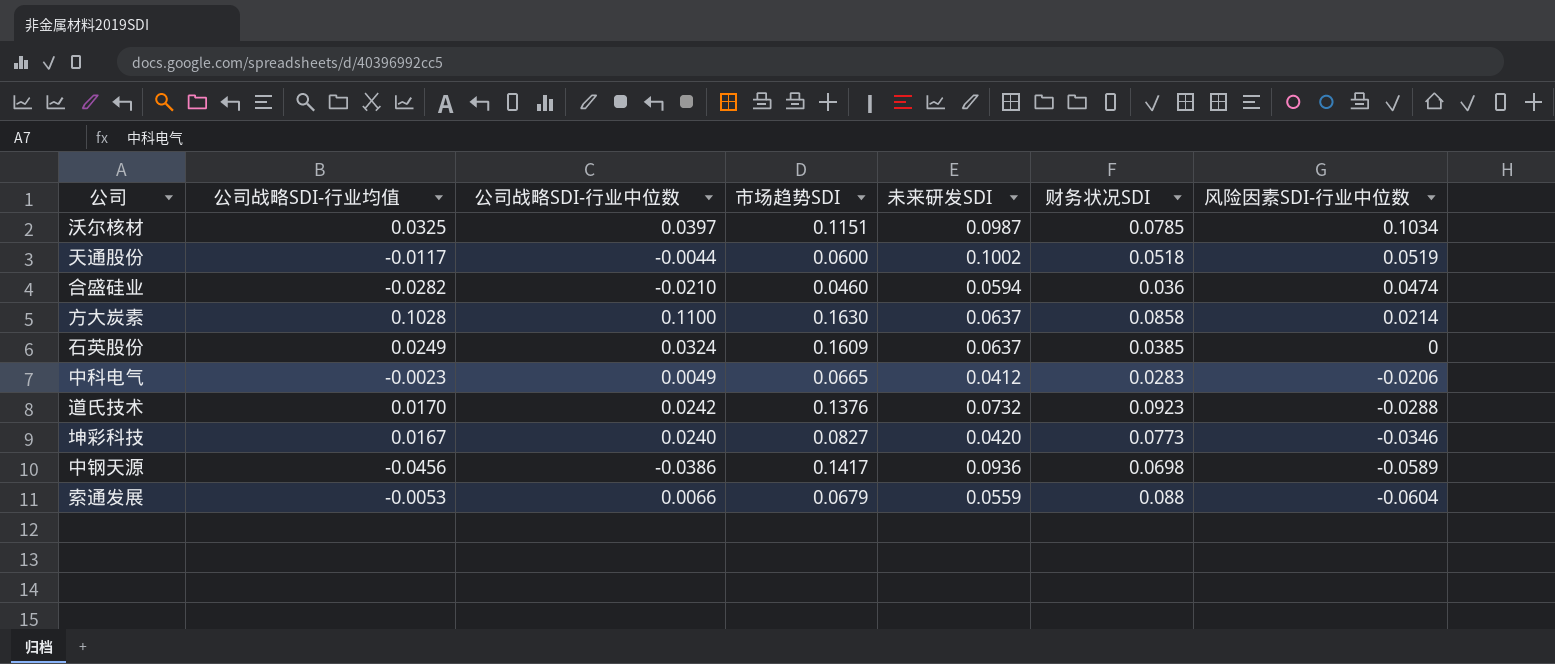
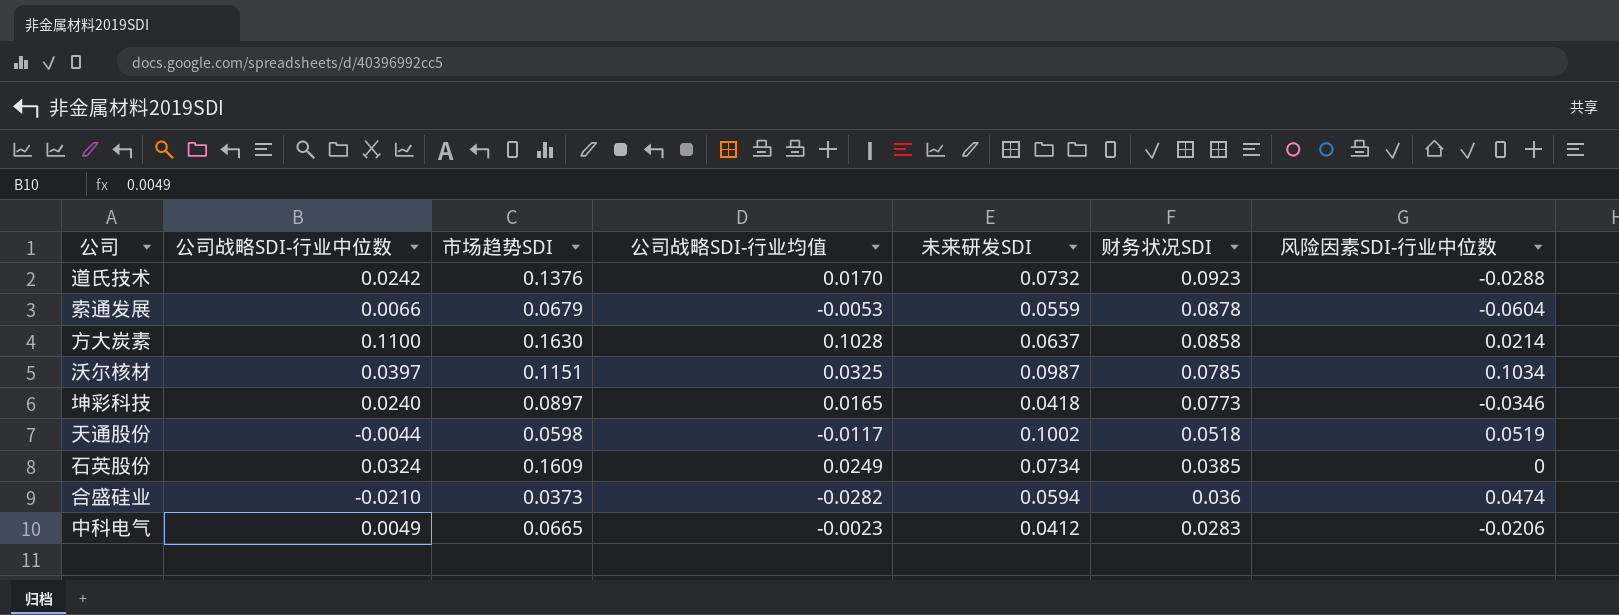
row order: 风险因素SDI-行业中位数 descending -> 财务状况SDI descending
column 公司战略SDI-行业均值 | position: 2 -> 4
row 中钢天源: -0.0456 | -0.0386 | 0.1417 | 0.0936 | 0.0698 | -0.0589 -> none
索通发展 | 财务状况SDI: 0.088 -> 0.0878
坤彩科技 | 市场趋势SDI: 0.0827 -> 0.0897
坤彩科技 | 公司战略SDI-行业均值: 0.0167 -> 0.0165
坤彩科技 | 未来研发SDI: 0.0420 -> 0.0418
天通股份 | 市场趋势SDI: 0.0600 -> 0.0598
石英股份 | 未来研发SDI: 0.0637 -> 0.0734
合盛硅业 | 市场趋势SDI: 0.0460 -> 0.0373

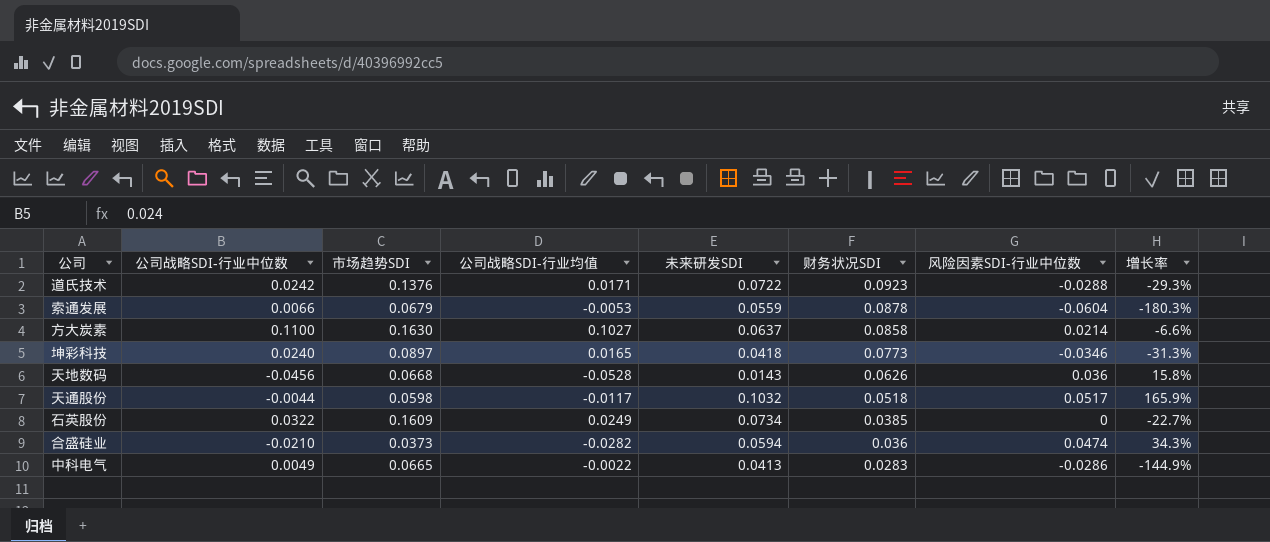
column 增长率 | formula: none -> ([公司战略SDI-行业均值] - [公司战略SDI-行业中位数]) / [公司战略SDI-行业中位数]
row 沃尔核材: 0.0397 | 0.1151 | 0.0325 | 0.0987 | 0.0785 | 0.1034 -> none
道氏技术 | 公司战略SDI-行业均值: 0.0170 -> 0.0171
道氏技术 | 未来研发SDI: 0.0732 -> 0.0722
方大炭素 | 公司战略SDI-行业均值: 0.1028 -> 0.1027
row 天地数码: none -> -0.0456 | 0.0668 | -0.0528 | 0.0143 | 0.0626 | 0.036 | 15.8%
天通股份 | 未来研发SDI: 0.1002 -> 0.1032
天通股份 | 风险因素SDI-行业中位数: 0.0519 -> 0.0517
石英股份 | 公司战略SDI-行业中位数: 0.0324 -> 0.0322
中科电气 | 公司战略SDI-行业均值: -0.0023 -> -0.0022
中科电气 | 未来研发SDI: 0.0412 -> 0.0413
中科电气 | 风险因素SDI-行业中位数: -0.0206 -> -0.0286

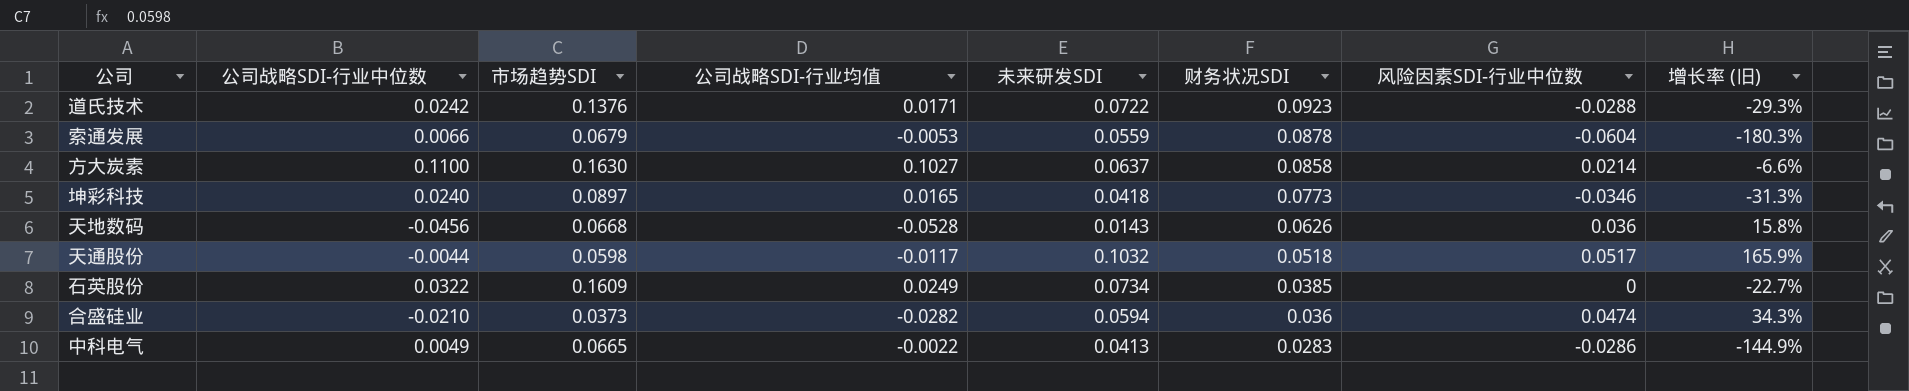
column name: 增长率 -> 增长率 (旧)

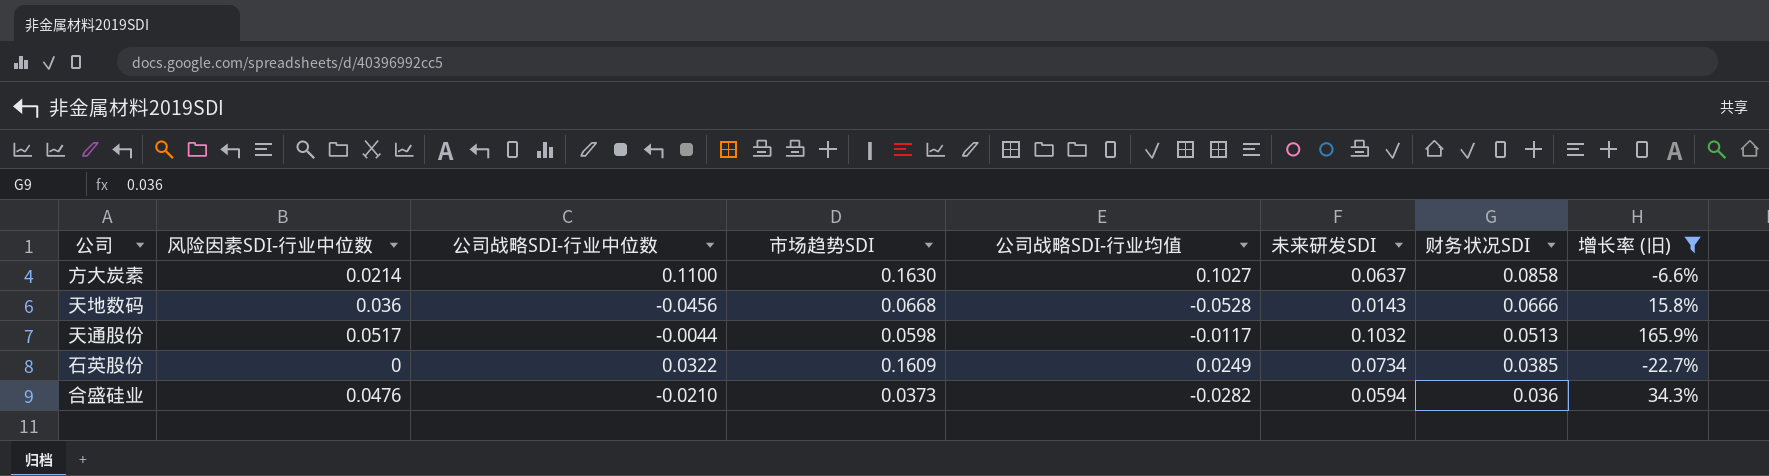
filter: none -> 增长率 (旧) >= -22.7%
column 风险因素SDI-行业中位数 | position: 7 -> 2
天地数码 | 财务状况SDI: 0.0626 -> 0.0666
天通股份 | 财务状况SDI: 0.0518 -> 0.0513
合盛硅业 | 风险因素SDI-行业中位数: 0.0474 -> 0.0476

